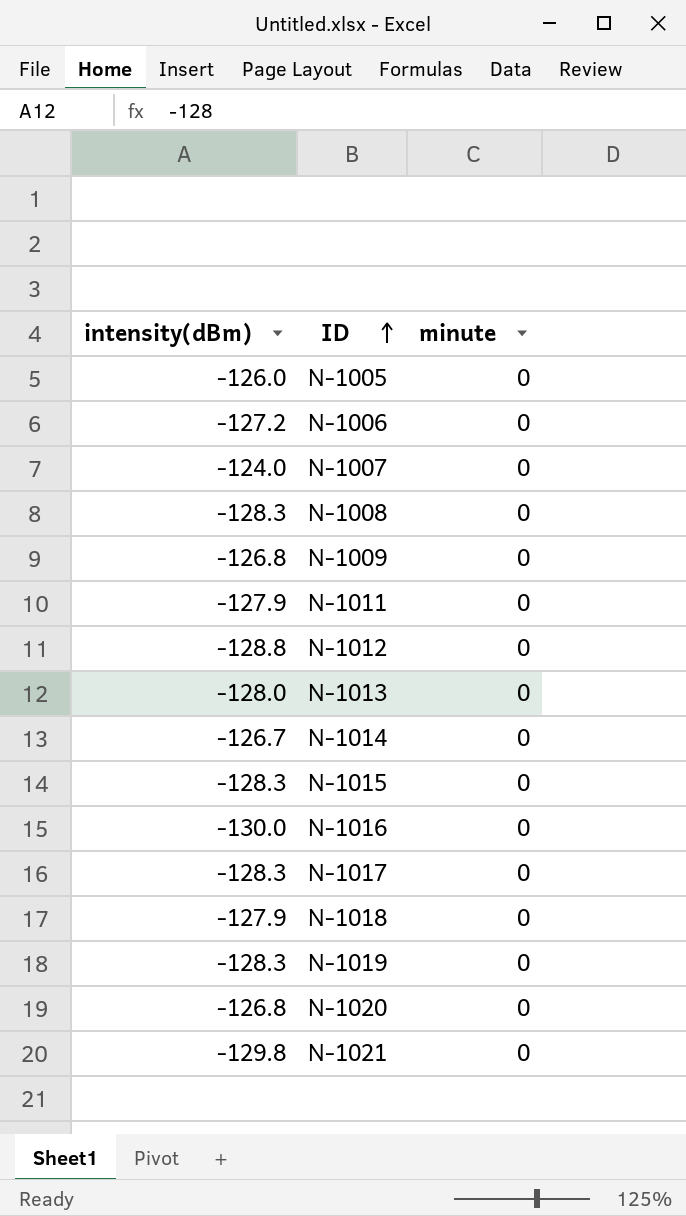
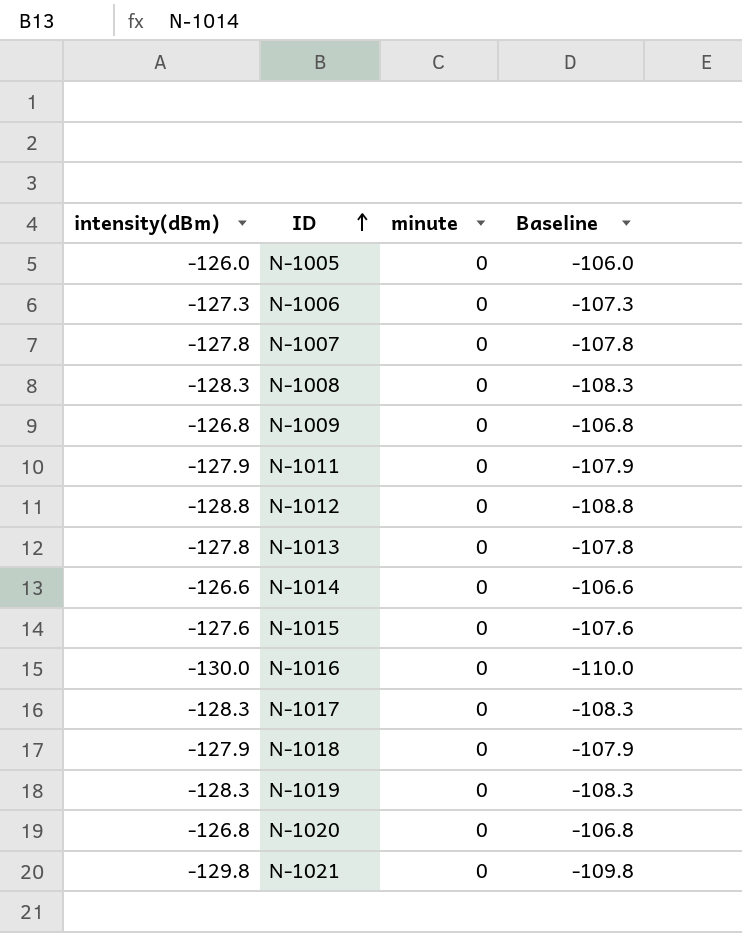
column Baseline | formula: none -> [intensity(dBm)] + 20
N-1006 | intensity(dBm): -127.2 -> -127.3
N-1007 | intensity(dBm): -124.0 -> -127.8
N-1013 | intensity(dBm): -128.0 -> -127.8
N-1014 | intensity(dBm): -126.7 -> -126.6
N-1015 | intensity(dBm): -128.3 -> -127.6

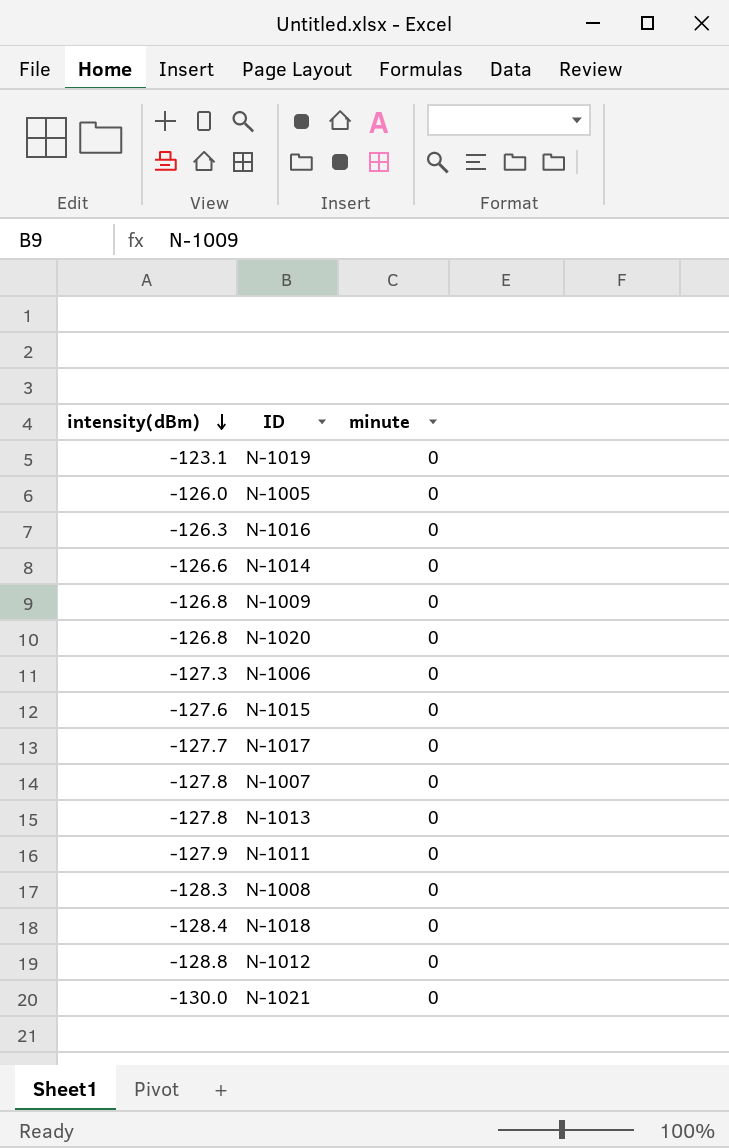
row order: ID ascending -> intensity(dBm) descending
column Baseline | formula: [intensity(dBm)] + 20 -> none
N-1019 | intensity(dBm): -128.3 -> -123.1
N-1016 | intensity(dBm): -130.0 -> -126.3
N-1017 | intensity(dBm): -128.3 -> -127.7
N-1018 | intensity(dBm): -127.9 -> -128.4
N-1021 | intensity(dBm): -129.8 -> -130.0

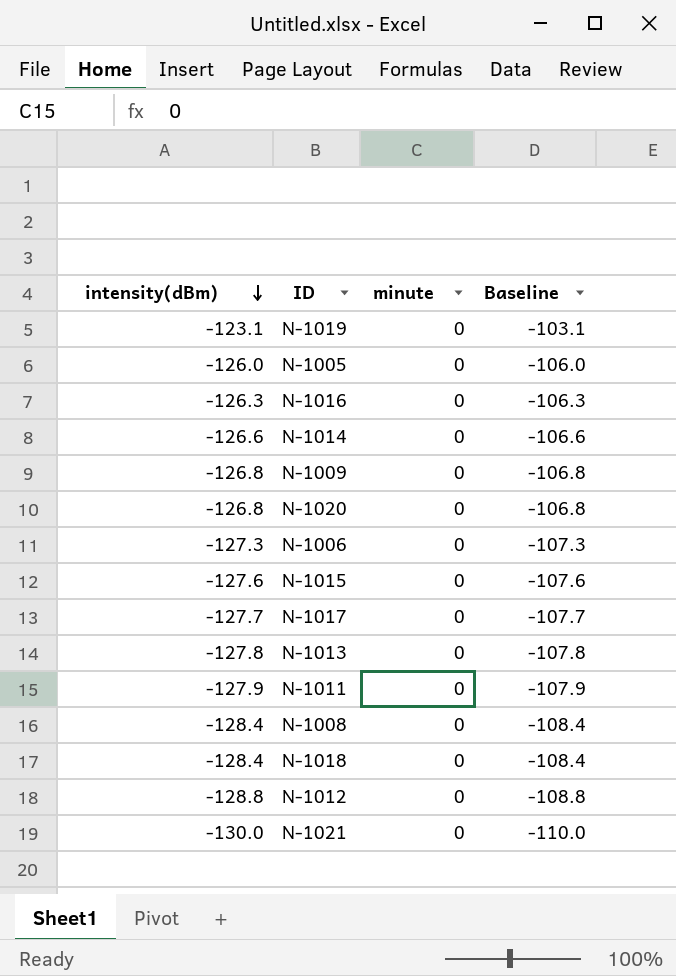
column Baseline | formula: none -> [intensity(dBm)] + 20
row N-1007: -127.8 | 0 -> none
N-1008 | intensity(dBm): -128.3 -> -128.4

